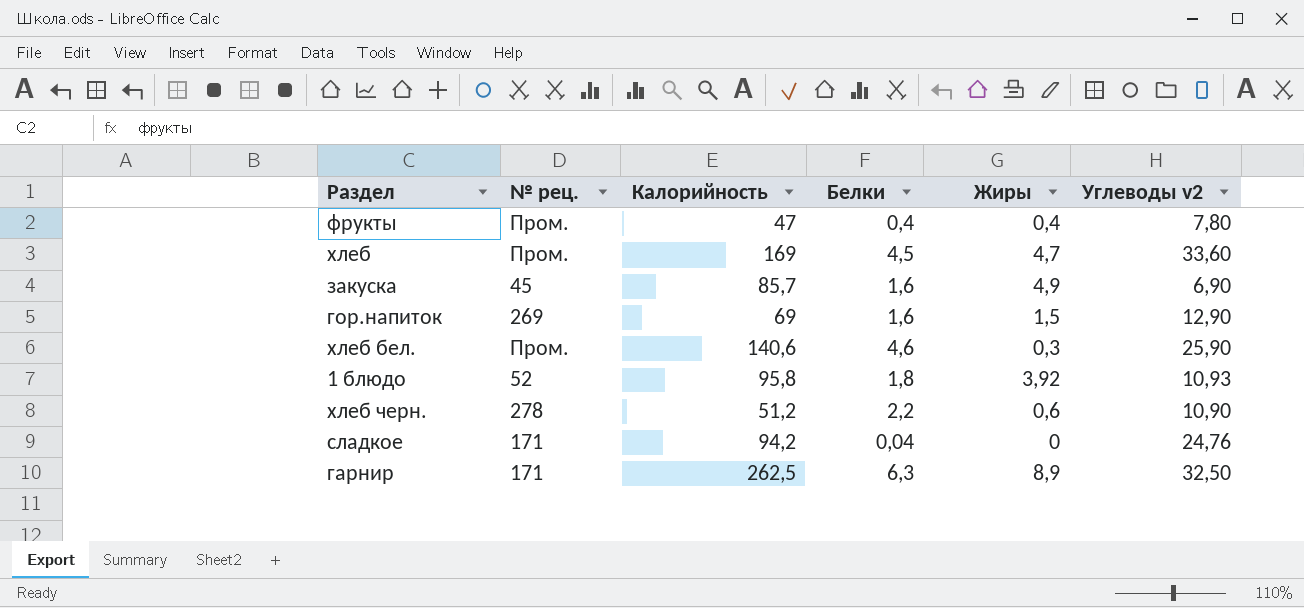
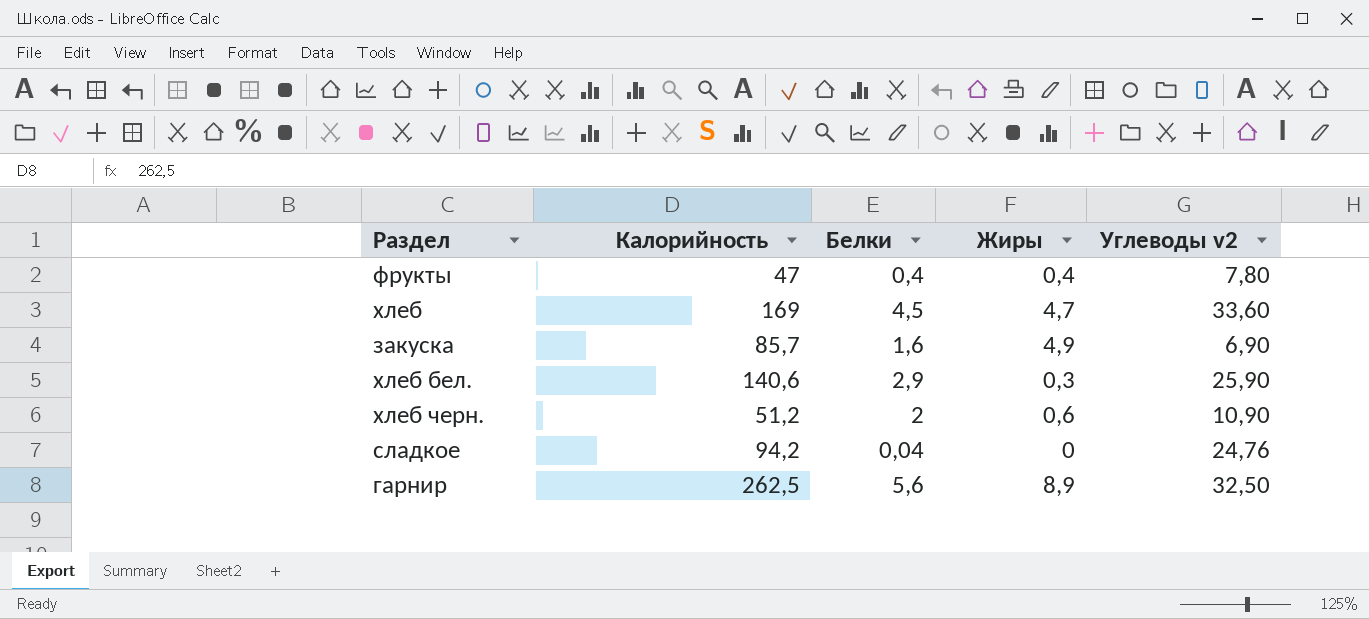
column № рец. | position: 2 -> none
row гор.напиток: 269 | 69 | 1,6 | 1,5 | 12,90 -> none
row 1 блюдо: 52 | 95,8 | 1,8 | 3,92 | 10,93 -> none
хлеб бел. | Белки: 4,6 -> 2,9
хлеб черн. | Белки: 2,2 -> 2
гарнир | Белки: 6,3 -> 5,6

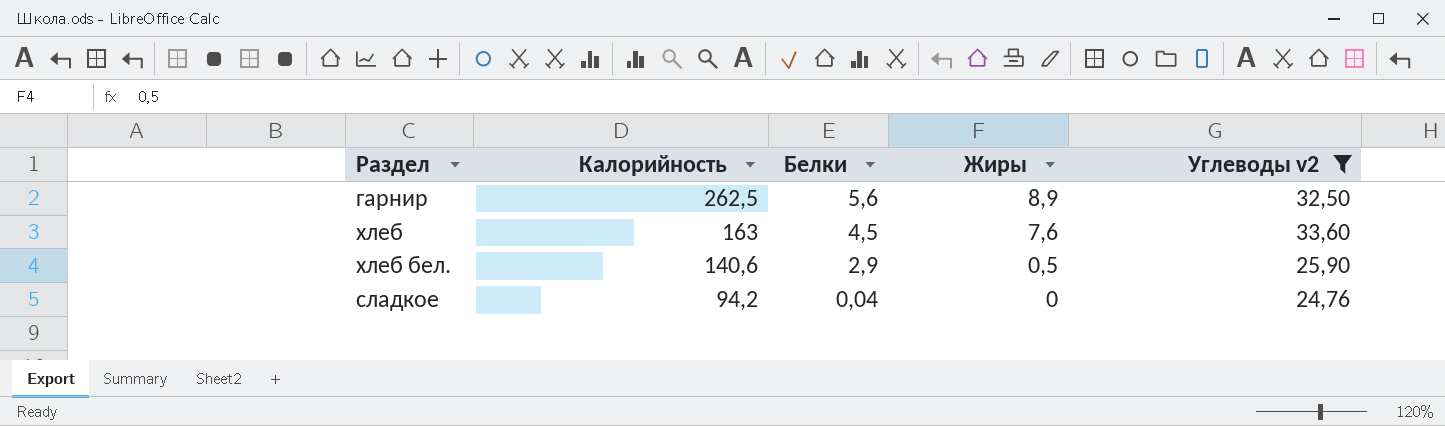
filter: none -> Углеводы v2 >= 24,76
row order: none -> Калорийность descending
хлеб | Калорийность: 169 -> 163
хлеб | Жиры: 4,7 -> 7,6
хлеб бел. | Жиры: 0,3 -> 0,5

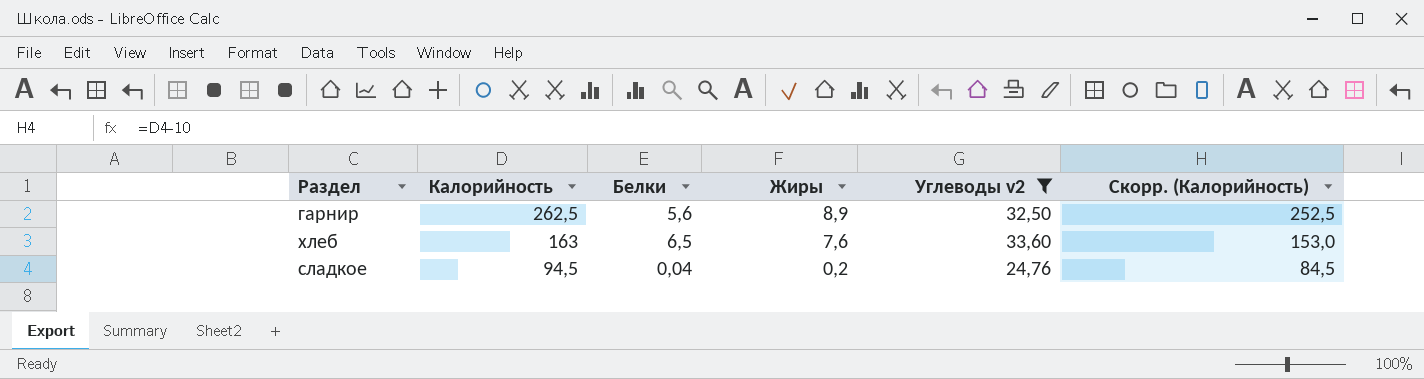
column Скорр. (Калорийность) | formula: none -> [Калорийность] - 10
row хлеб бел.: 140,6 | 2,9 | 0,5 | 25,90 -> none
хлеб | Белки: 4,5 -> 6,5
сладкое | Калорийность: 94,2 -> 94,5
сладкое | Жиры: 0 -> 0,2

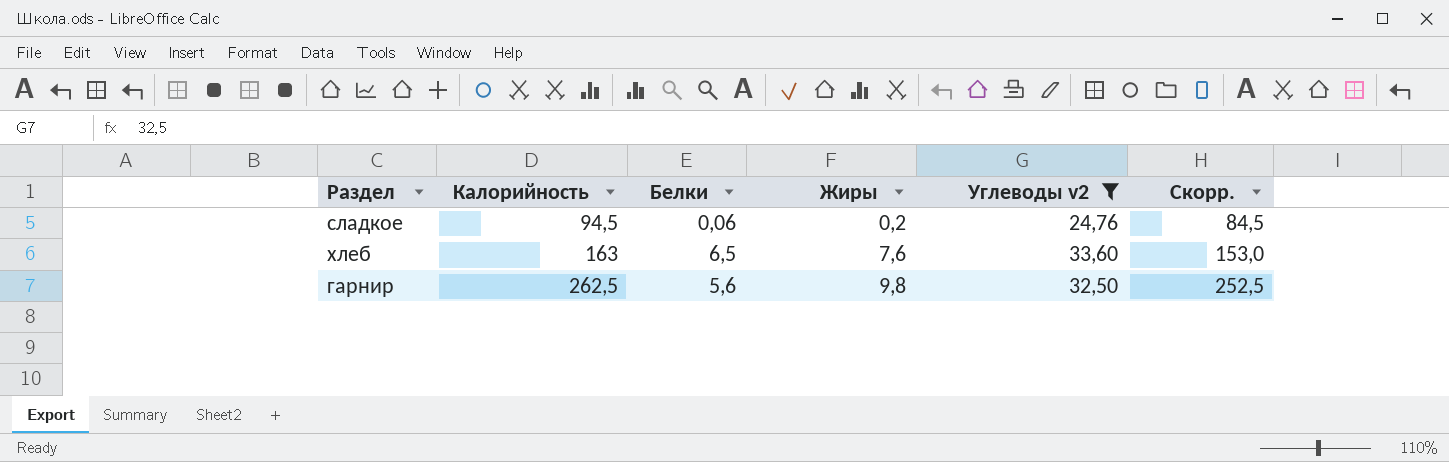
row order: Калорийность descending -> Калорийность ascending
column name: Скорр. (Калорийность) -> Скорр.
сладкое | Белки: 0,04 -> 0,06
гарнир | Жиры: 8,9 -> 9,8

